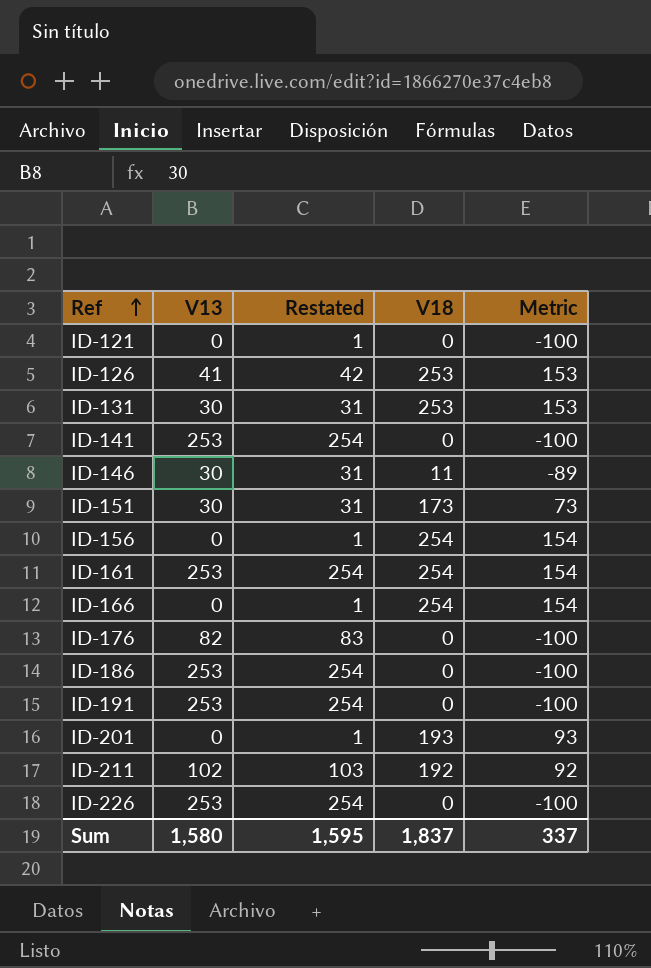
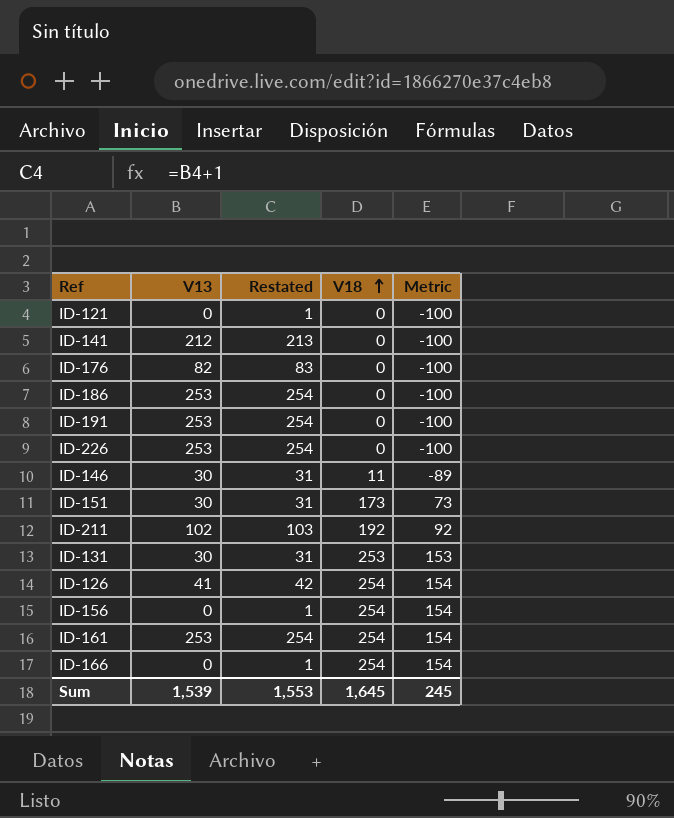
row order: Ref ascending -> V18 ascending
row ID-201: 0 | 1 | 193 | 93 -> none
ID-141 | V13: 253 -> 212
ID-141 | Restated: 254 -> 213
ID-126 | V18: 253 -> 254
ID-126 | Metric: 153 -> 154
Sum | V13: 1,580 -> 1,539
Sum | Restated: 1,595 -> 1,553
Sum | V18: 1,837 -> 1,645
Sum | Metric: 337 -> 245

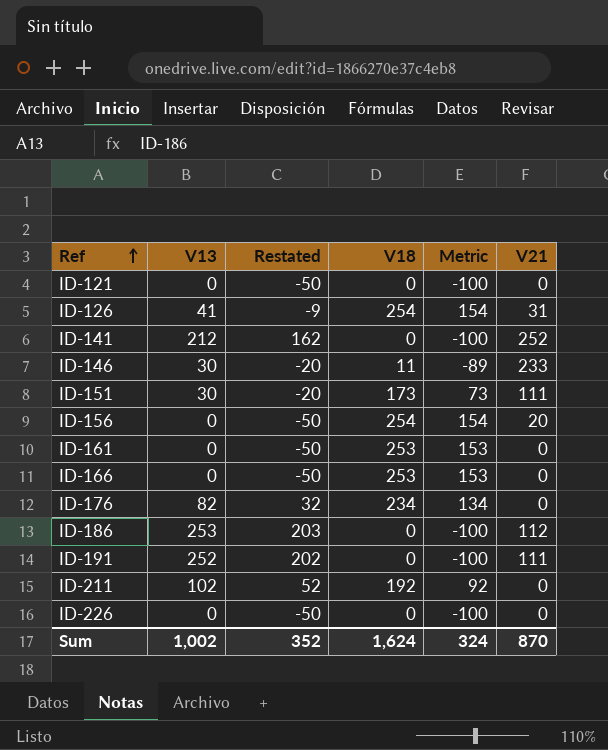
row order: V18 ascending -> Ref ascending
column Restated | formula: [V13] + 1 -> [V13] - 50
column V21 | position: none -> 6
row ID-131: 30 | 31 | 253 | 153 -> none
ID-161 | V13: 253 -> 0
ID-161 | V18: 254 -> 253
ID-161 | Metric: 154 -> 153
ID-166 | V18: 254 -> 253
ID-166 | Metric: 154 -> 153
ID-176 | V18: 0 -> 234
ID-176 | Metric: -100 -> 134
ID-191 | V13: 253 -> 252
ID-226 | V13: 253 -> 0
Sum | V13: 1,539 -> 1,002
Sum | Restated: 1,553 -> 352
Sum | V18: 1,645 -> 1,624
Sum | Metric: 245 -> 324

